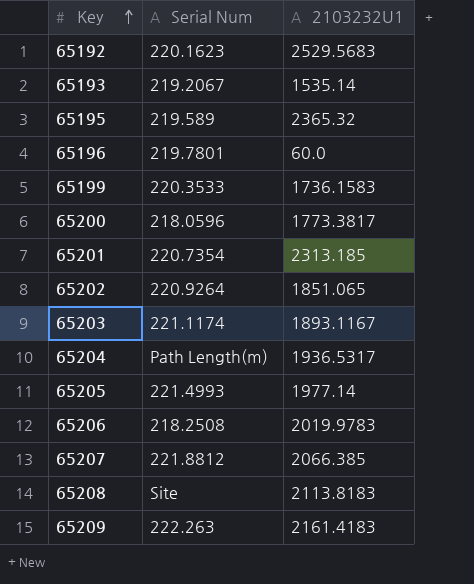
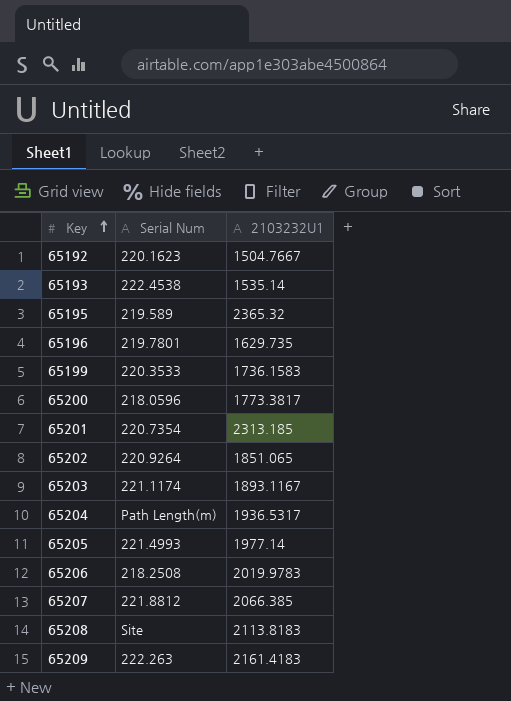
65192 | 2103232U1: 2529.5683 -> 1504.7667
65193 | Serial Num: 219.2067 -> 222.4538
65196 | 2103232U1: 60.0 -> 1629.735

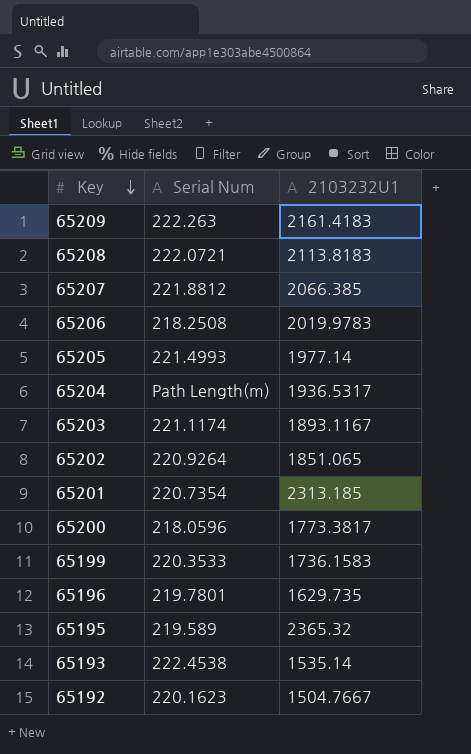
row order: Key ascending -> Key descending
65208 | Serial Num: Site -> 222.0721

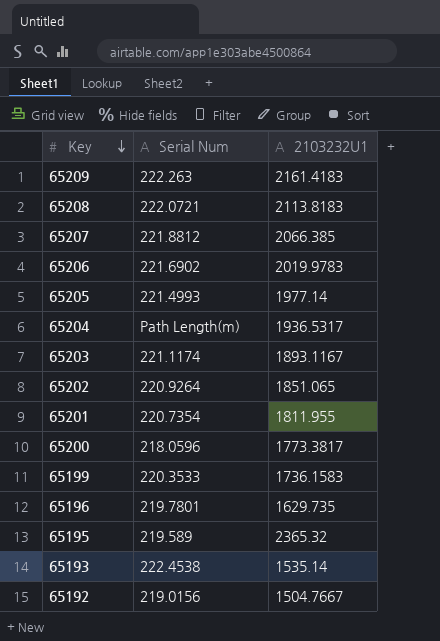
65206 | Serial Num: 218.2508 -> 221.6902
65201 | 2103232U1: 2313.185 -> 1811.955
65192 | Serial Num: 220.1623 -> 219.0156

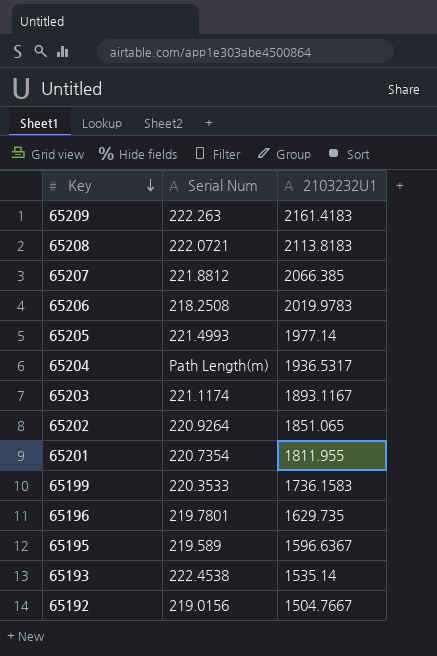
row 65200: 218.0596 | 1773.3817 -> none
65206 | Serial Num: 221.6902 -> 218.2508
65195 | 2103232U1: 2365.32 -> 1596.6367

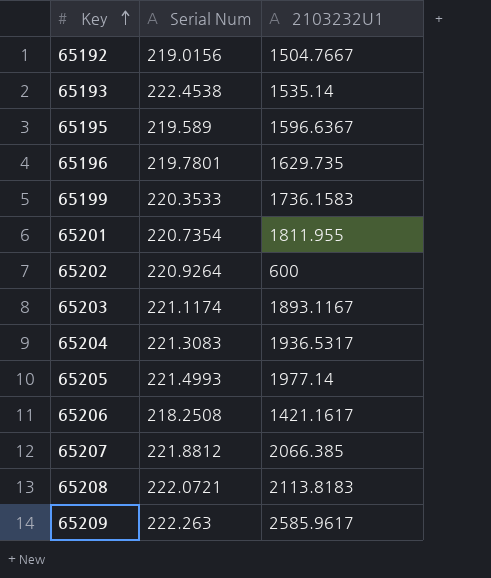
row order: Key descending -> Key ascending
65202 | 2103232U1: 1851.065 -> 600
65204 | Serial Num: Path Length(m) -> 221.3083
65206 | 2103232U1: 2019.9783 -> 1421.1617
65209 | 2103232U1: 2161.4183 -> 2585.9617

